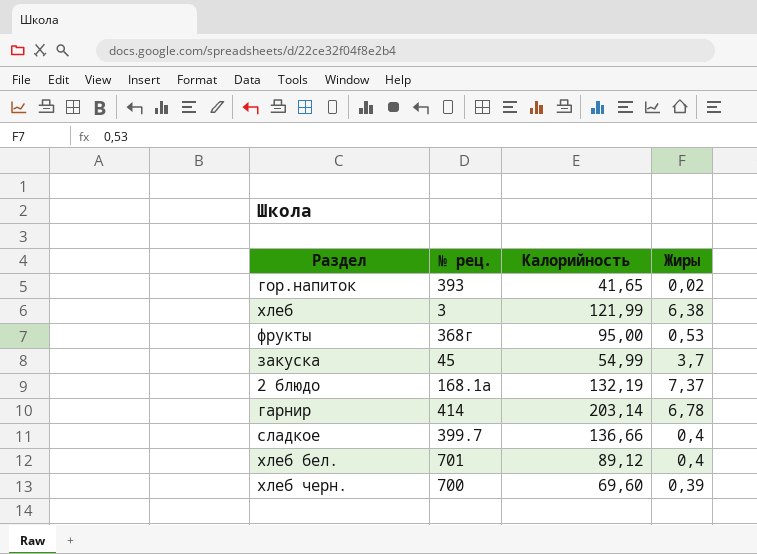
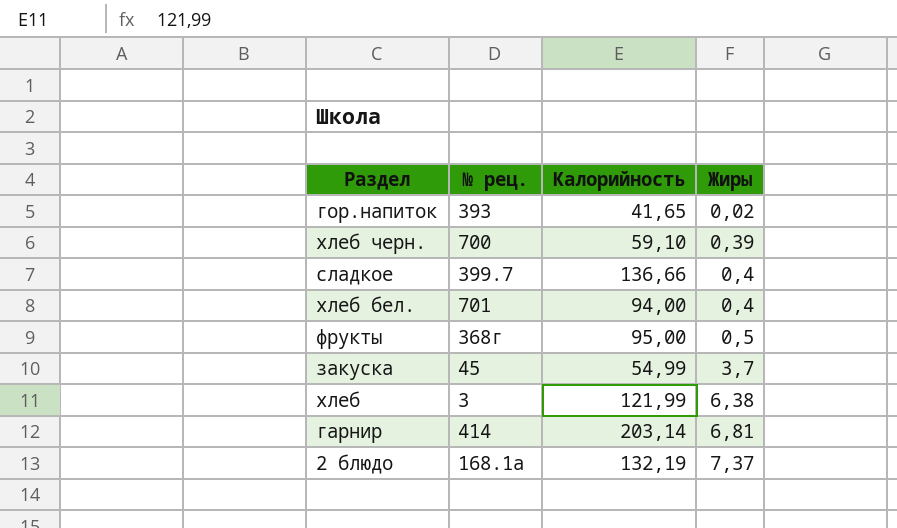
row order: none -> Жиры ascending
хлеб черн. | Калорийность: 69,60 -> 59,10
хлеб бел. | Калорийность: 89,12 -> 94,00
фрукты | Жиры: 0,53 -> 0,5
гарнир | Жиры: 6,78 -> 6,81

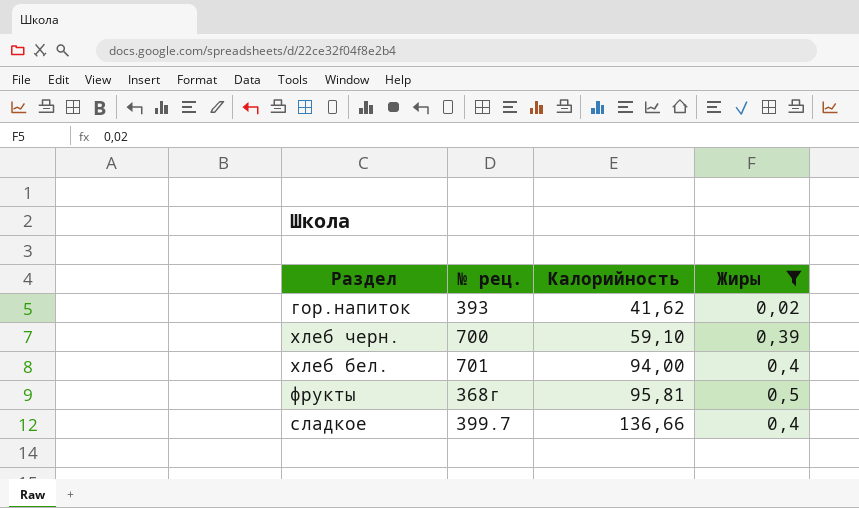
filter: none -> Жиры <= 0,5
row order: Жиры ascending -> Калорийность ascending
гор.напиток | Калорийность: 41,65 -> 41,62
фрукты | Калорийность: 95,00 -> 95,81

